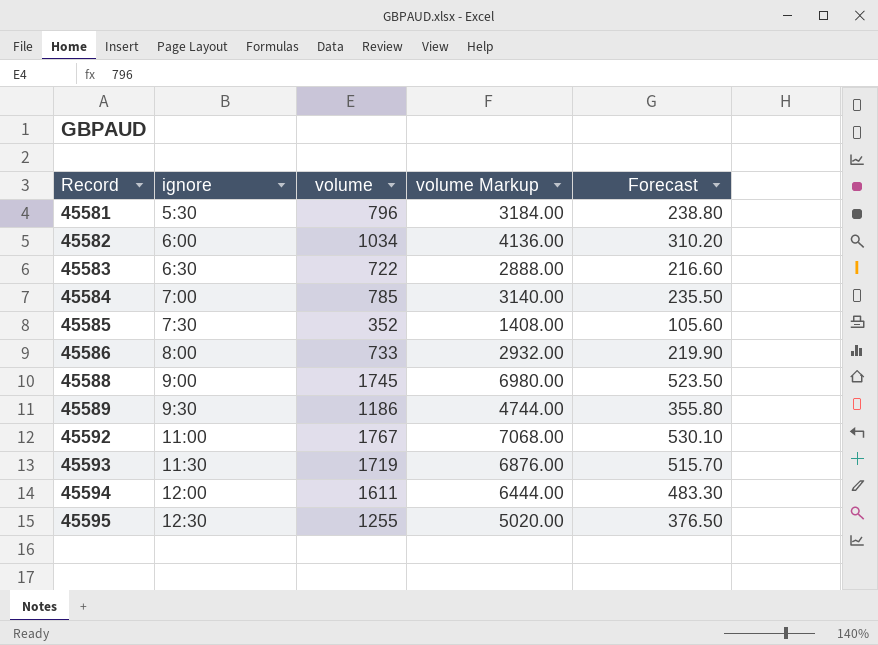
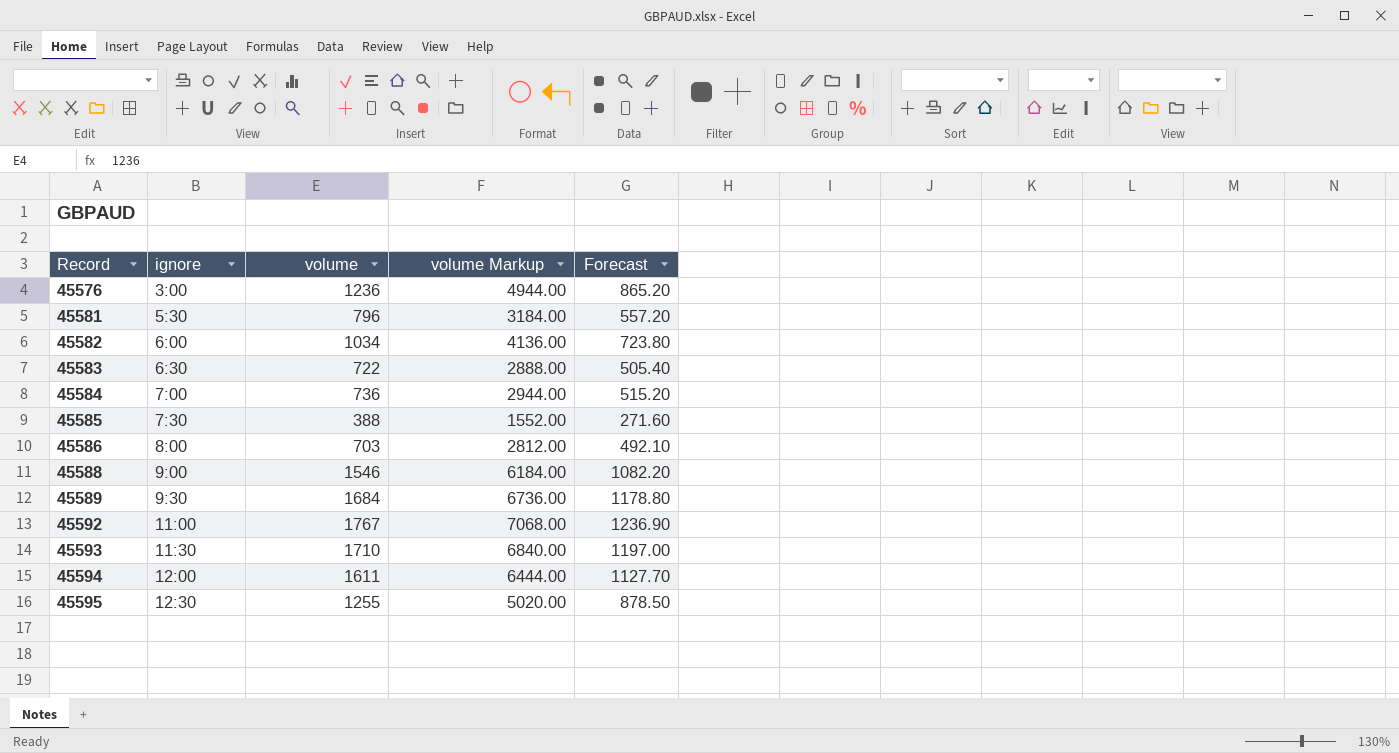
column Forecast | formula: [volume] * 0.3 -> [volume] * 0.7
row 45576: none -> 3:00 | 1236 | 4944.00 | 865.20
45584 | volume: 785 -> 736
45584 | volume Markup: 3140.00 -> 2944.00
45585 | volume: 352 -> 388
45585 | volume Markup: 1408.00 -> 1552.00
45586 | volume: 733 -> 703
45586 | volume Markup: 2932.00 -> 2812.00
45588 | volume: 1745 -> 1546
45588 | volume Markup: 6980.00 -> 6184.00
45589 | volume: 1186 -> 1684
45589 | volume Markup: 4744.00 -> 6736.00
45593 | volume: 1719 -> 1710
45593 | volume Markup: 6876.00 -> 6840.00

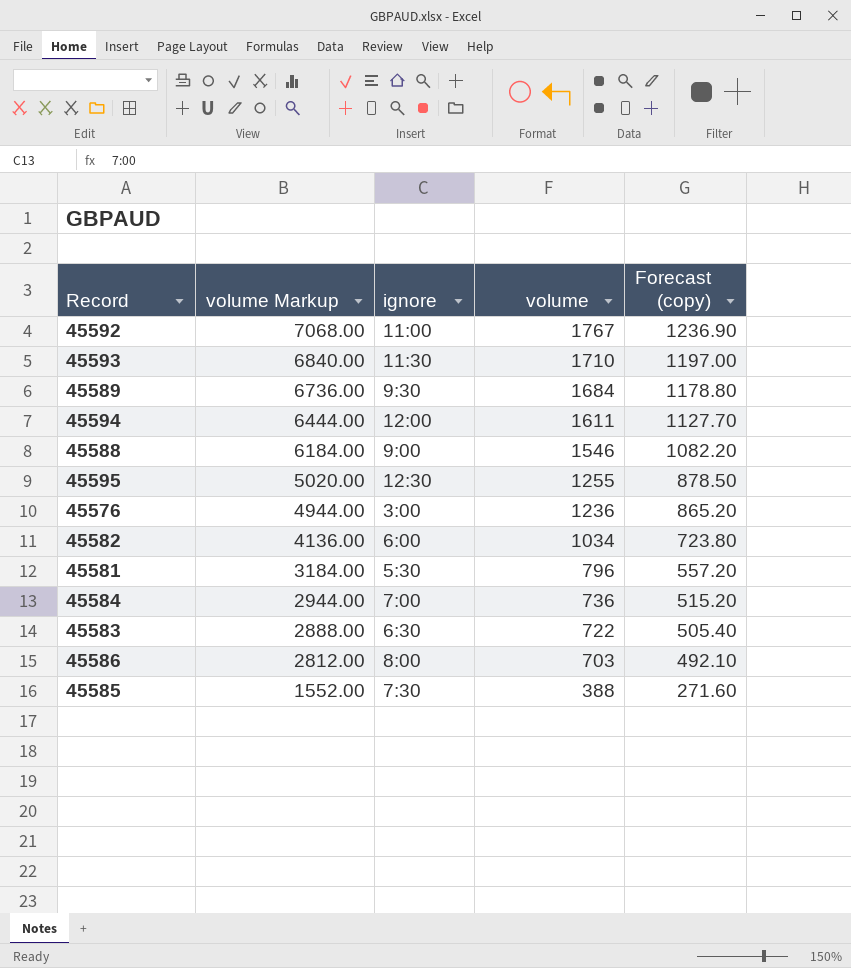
row order: Record ascending -> volume Markup descending
column volume Markup | position: 4 -> 2
column name: Forecast -> Forecast (copy)

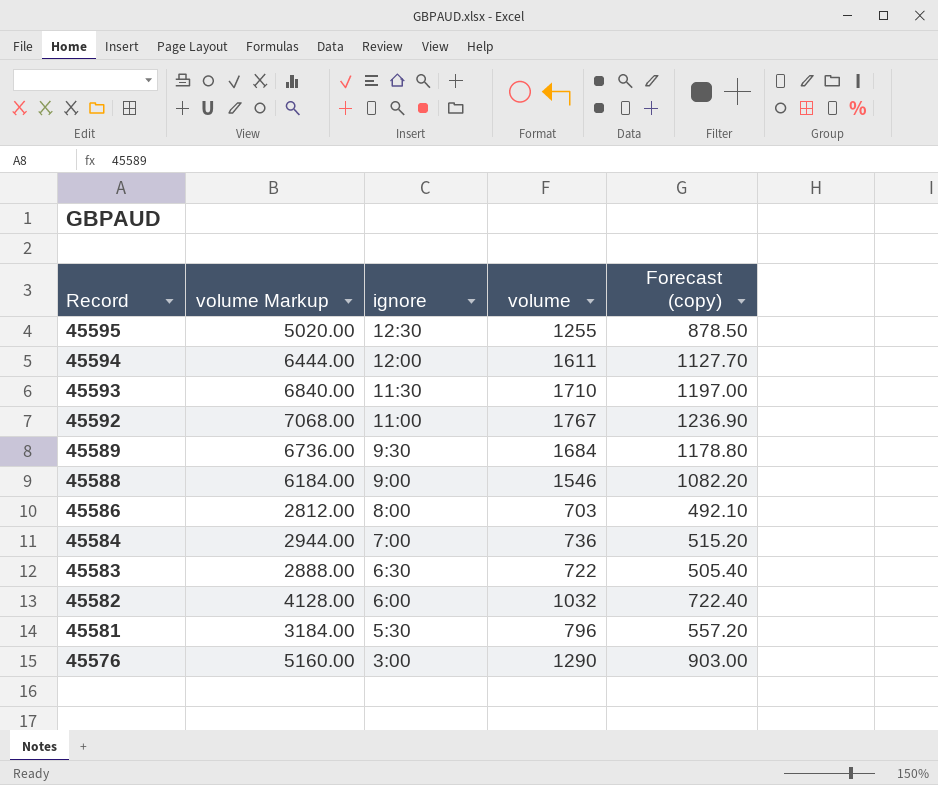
row order: volume Markup descending -> Record descending
row 45585: 1552.00 | 7:30 | 388 | 271.60 -> none
45582 | volume Markup: 4136.00 -> 4128.00
45582 | volume: 1034 -> 1032
45582 | Forecast (copy): 723.80 -> 722.40
45576 | volume Markup: 4944.00 -> 5160.00
45576 | volume: 1236 -> 1290
45576 | Forecast (copy): 865.20 -> 903.00

